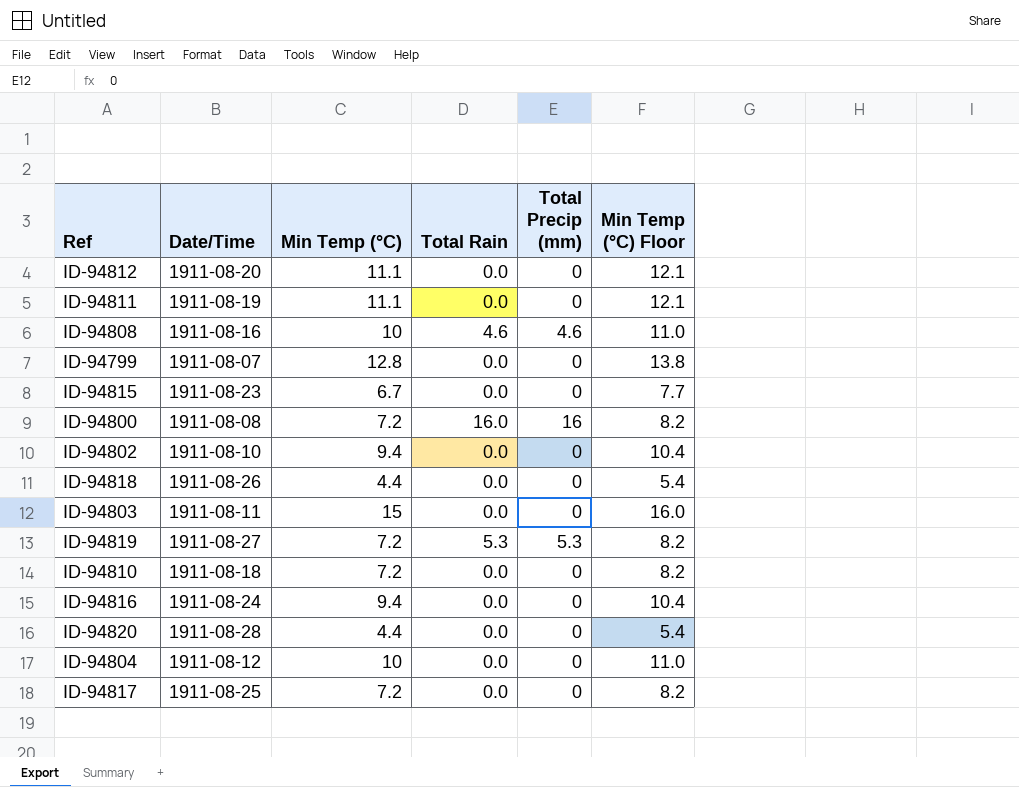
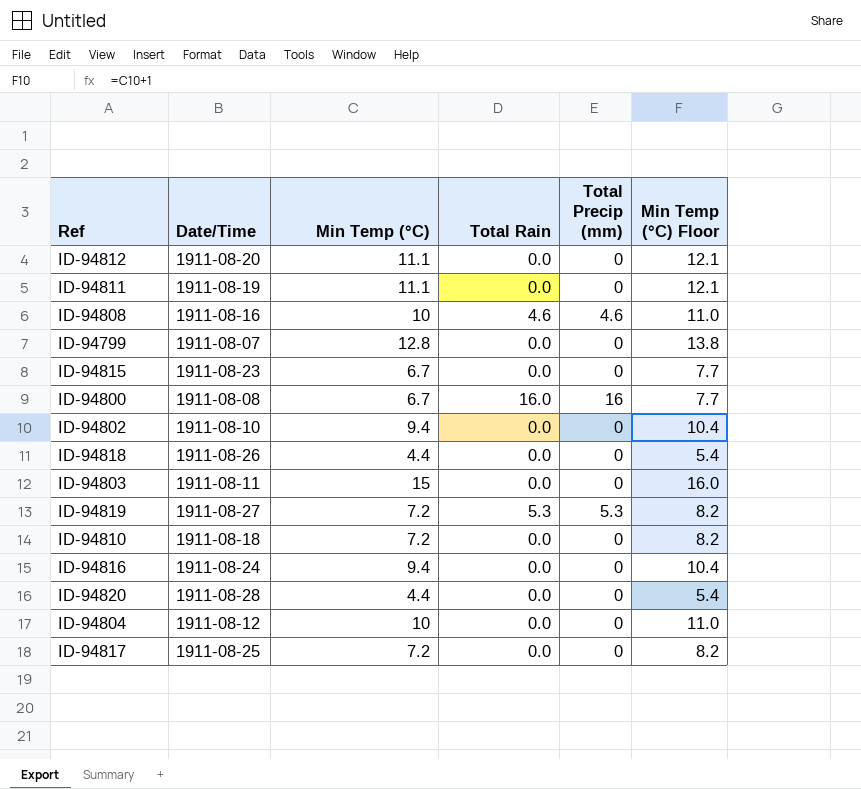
ID-94800 | Min Temp (°C): 7.2 -> 6.7
ID-94800 | Min Temp (°C) Floor: 8.2 -> 7.7

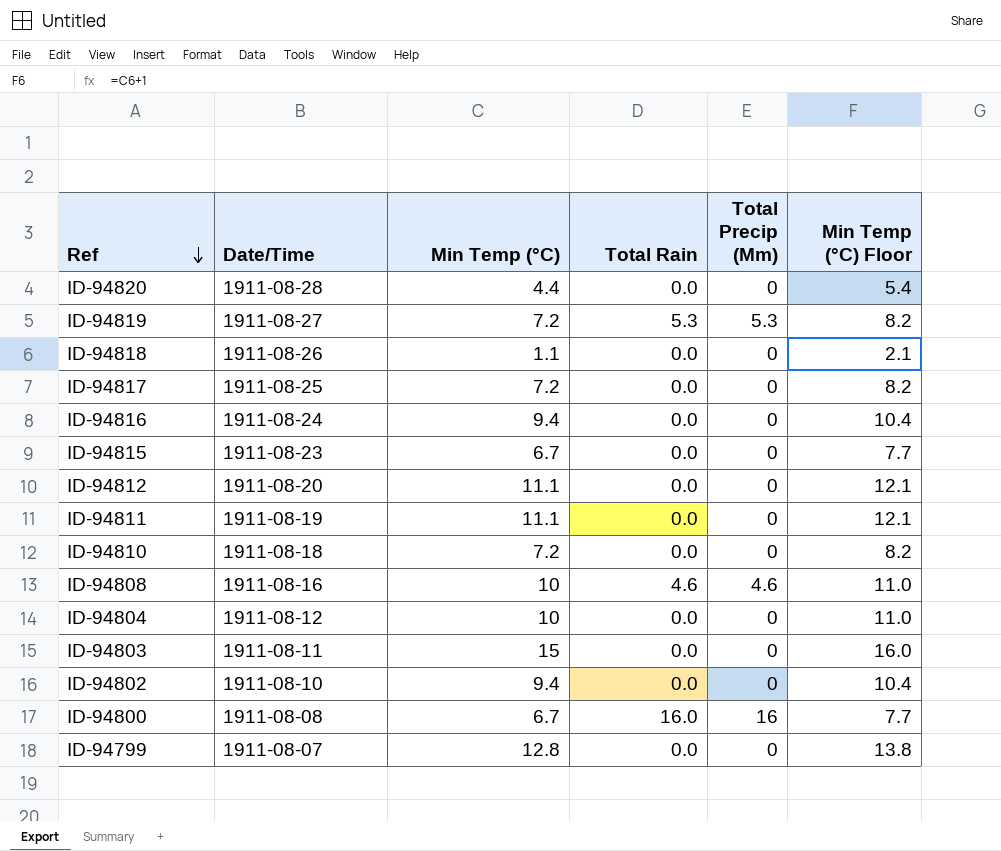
row order: none -> Ref descending
column name: Total Precip (mm) -> Total Precip (Mm)
ID-94818 | Min Temp (°C): 4.4 -> 1.1
ID-94818 | Min Temp (°C) Floor: 5.4 -> 2.1

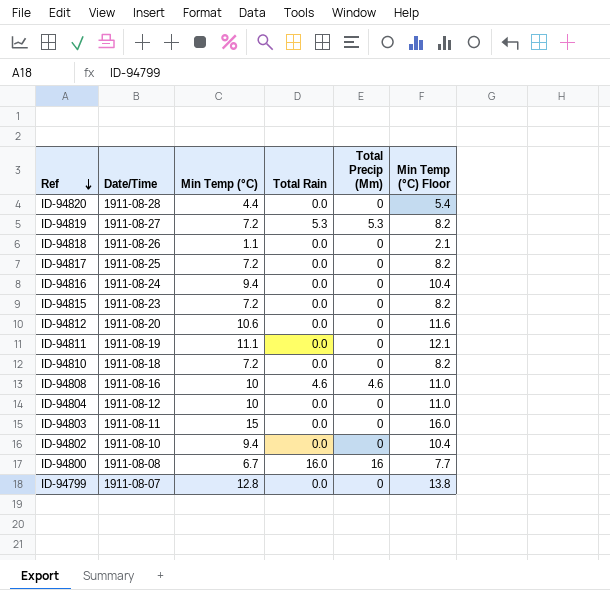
ID-94815 | Min Temp (°C): 6.7 -> 7.2
ID-94815 | Min Temp (°C) Floor: 7.7 -> 8.2
ID-94812 | Min Temp (°C): 11.1 -> 10.6
ID-94812 | Min Temp (°C) Floor: 12.1 -> 11.6

